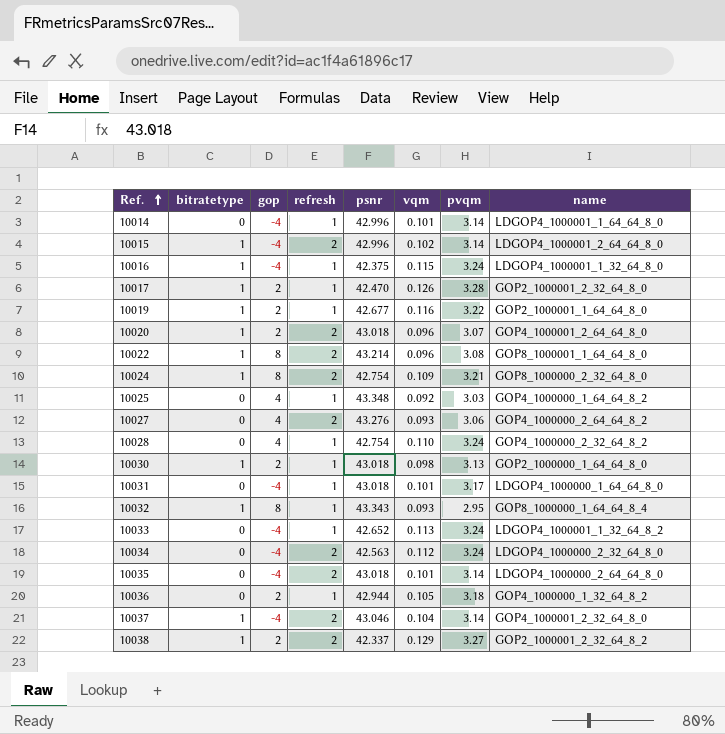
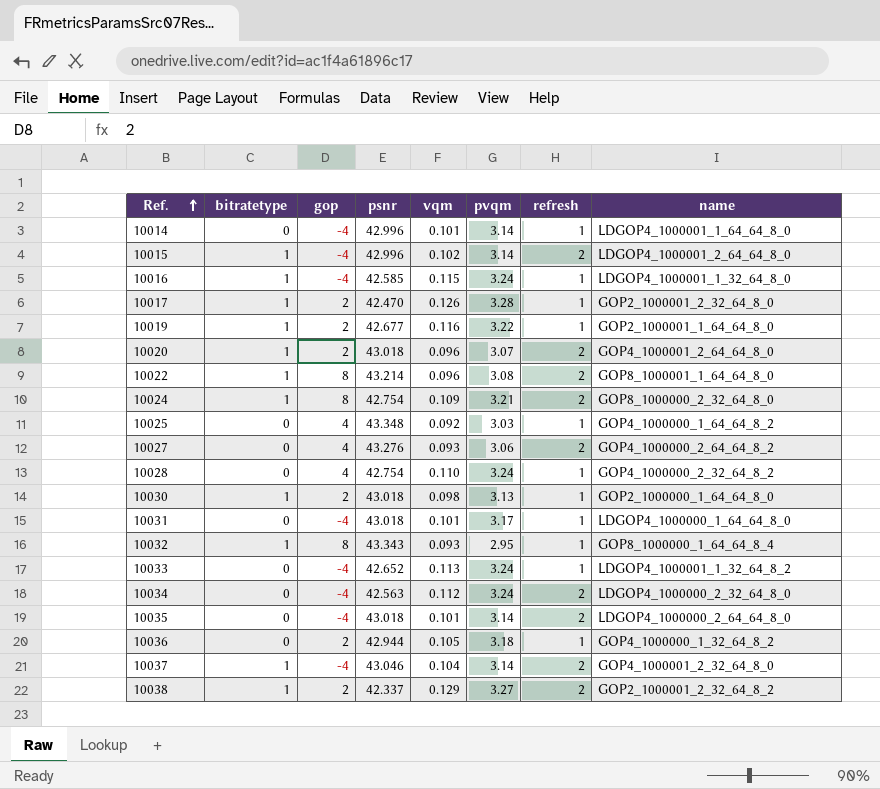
column refresh | position: 4 -> 7
10016 | psnr: 42.375 -> 42.585

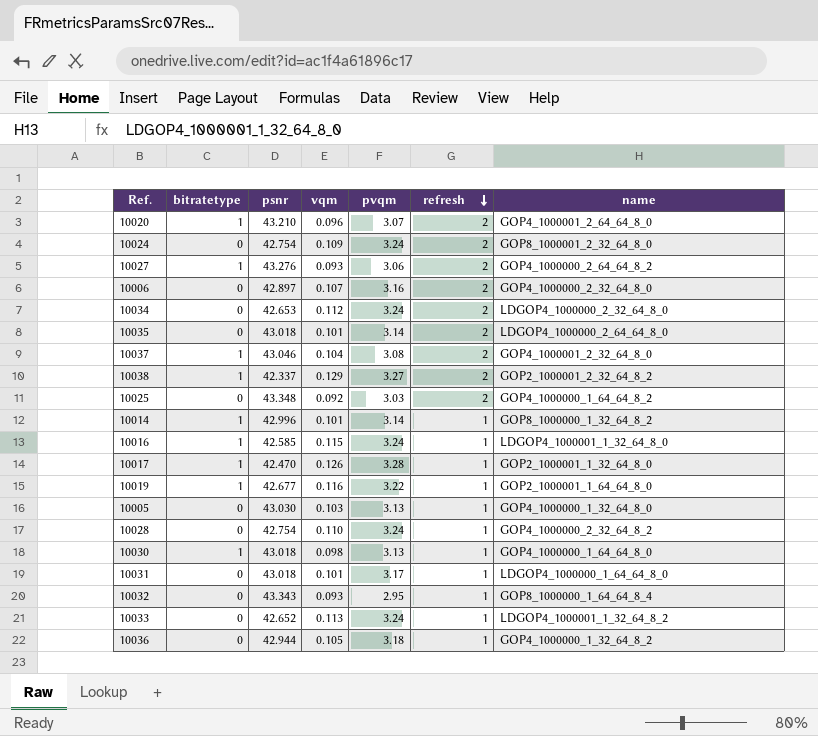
row order: Ref. ascending -> refresh descending
column gop | position: 3 -> none
row 10015: 1 | -4 | 42.996 | 0.102 | 3.14 | 2 | LDGOP4_1000001_2_64_64_8_0 -> none
row 10022: 1 | 8 | 43.214 | 0.096 | 3.08 | 2 | GOP8_1000001_1_64_64_8_0 -> none
10020 | psnr: 43.018 -> 43.210
10024 | bitratetype: 1 -> 0
10024 | pvqm: 3.21 -> 3.24
10024 | name: GOP8_1000000_2_32_64_8_0 -> GOP8_1000001_2_32_64_8_0
10027 | bitratetype: 0 -> 1
row 10006: none -> 0 | 42.897 | 0.107 | 3.16 | 2 | GOP4_1000000_2_32_64_8_0
10034 | psnr: 42.563 -> 42.653
10037 | pvqm: 3.14 -> 3.08
10025 | refresh: 1 -> 2
10014 | bitratetype: 0 -> 1
10014 | name: LDGOP4_1000001_1_64_64_8_0 -> GOP8_1000000_1_32_64_8_2
10017 | name: GOP2_1000001_2_32_64_8_0 -> GOP2_1000001_1_32_64_8_0
row 10005: none -> 0 | 43.030 | 0.103 | 3.13 | 1 | GOP4_1000000_1_32_64_8_0
10030 | name: GOP2_1000000_1_64_64_8_0 -> GOP4_1000000_1_64_64_8_0
10032 | bitratetype: 1 -> 0

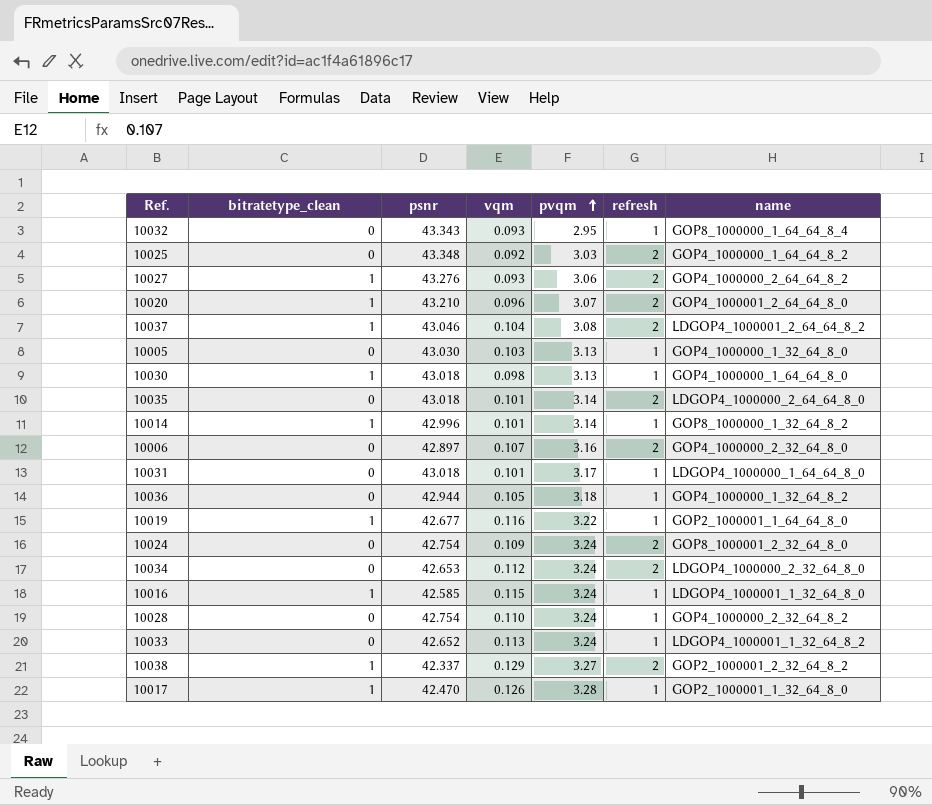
row order: refresh descending -> pvqm ascending
column name: bitratetype -> bitratetype_clean
10037 | name: GOP4_1000001_2_32_64_8_0 -> LDGOP4_1000001_2_64_64_8_2

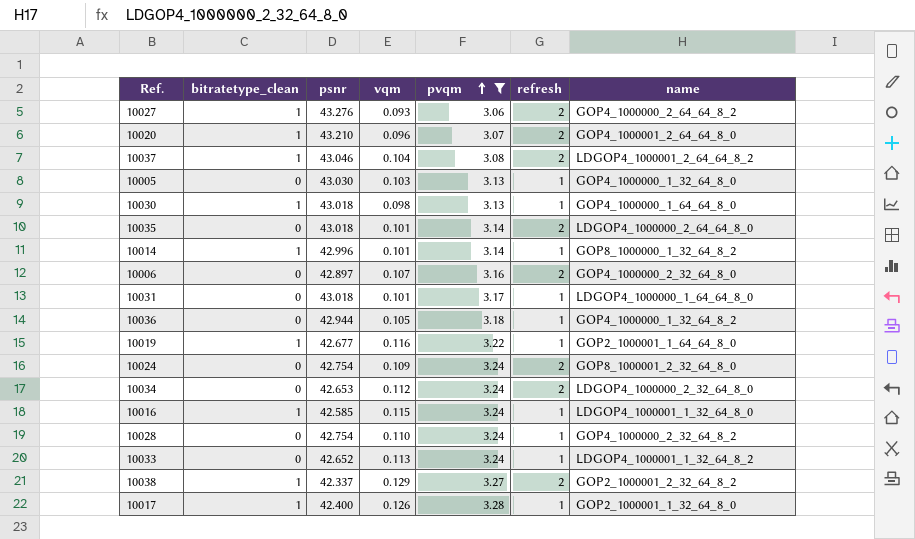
filter: none -> pvqm >= 3.06
10017 | psnr: 42.470 -> 42.400

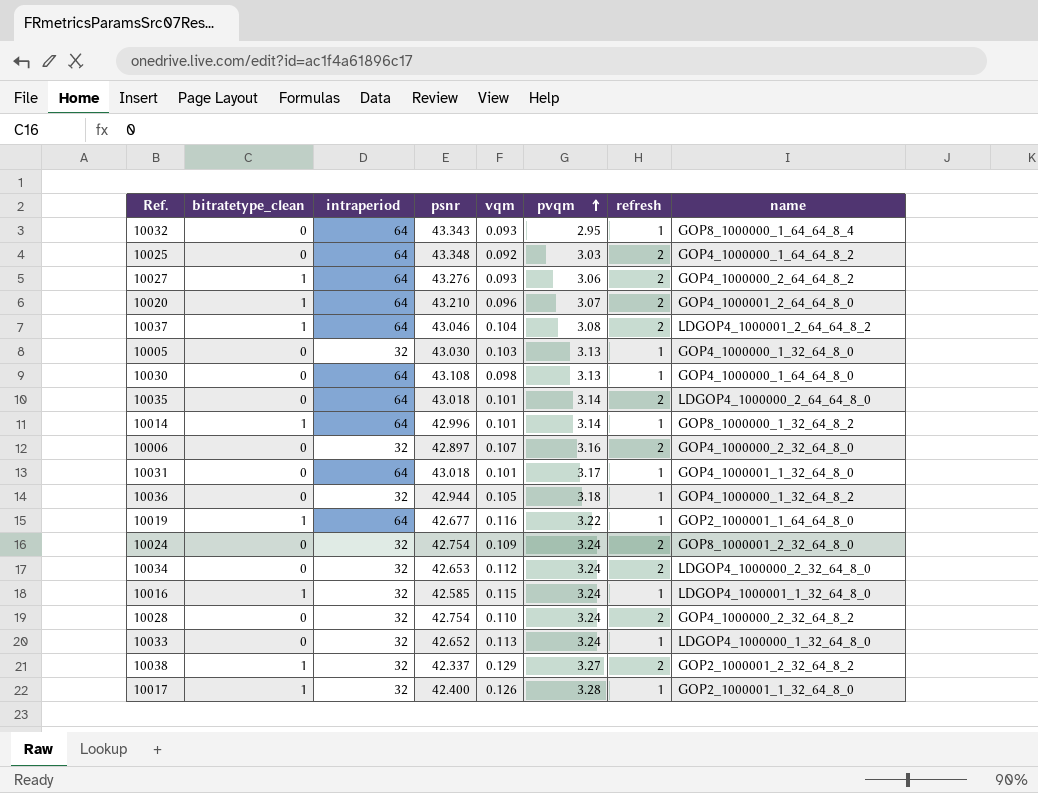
filter: pvqm >= 3.06 -> none
column intraperiod | position: none -> 3
10030 | bitratetype_clean: 1 -> 0
10030 | psnr: 43.018 -> 43.108
10031 | name: LDGOP4_1000000_1_64_64_8_0 -> GOP4_1000001_1_32_64_8_0
10028 | refresh: 1 -> 2
10033 | name: LDGOP4_1000001_1_32_64_8_2 -> LDGOP4_1000000_1_32_64_8_0

